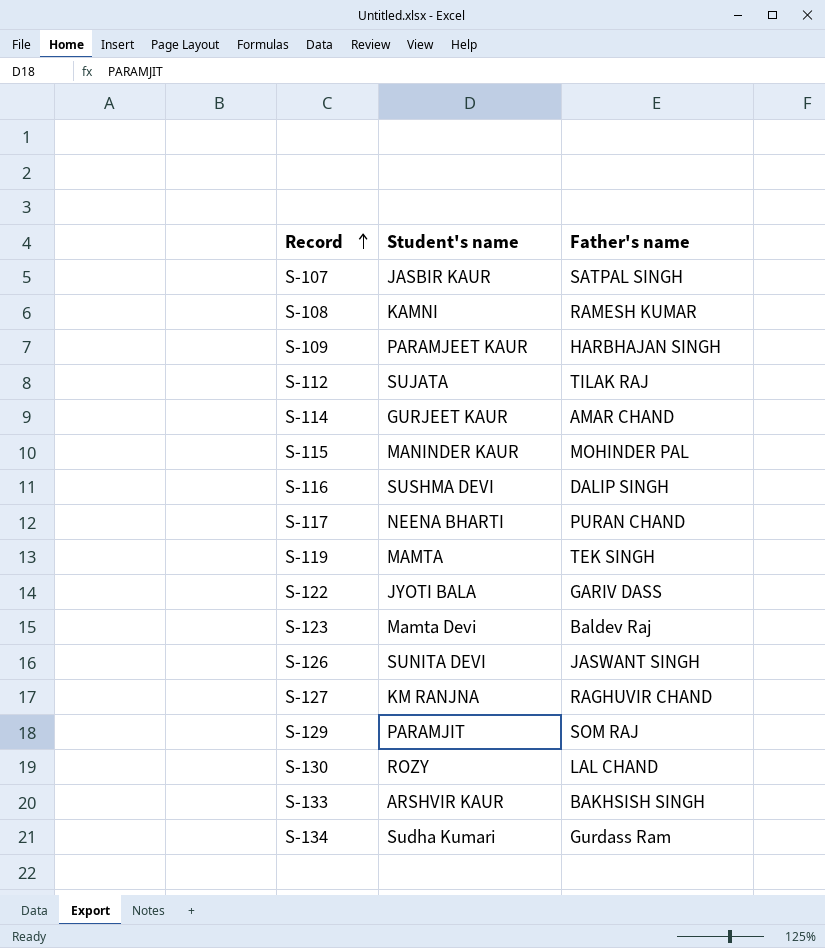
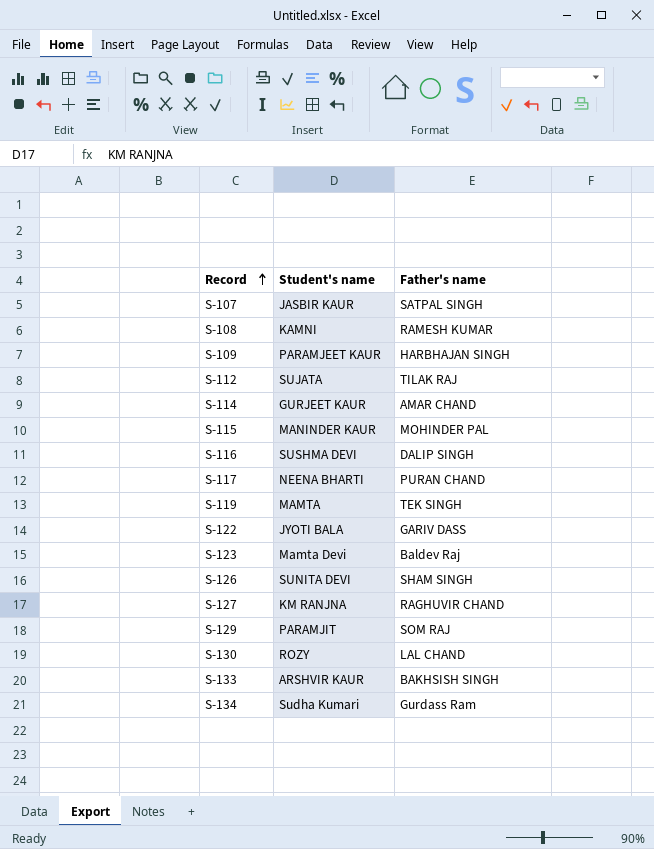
S-126 | Father's name: JASWANT SINGH -> SHAM SINGH

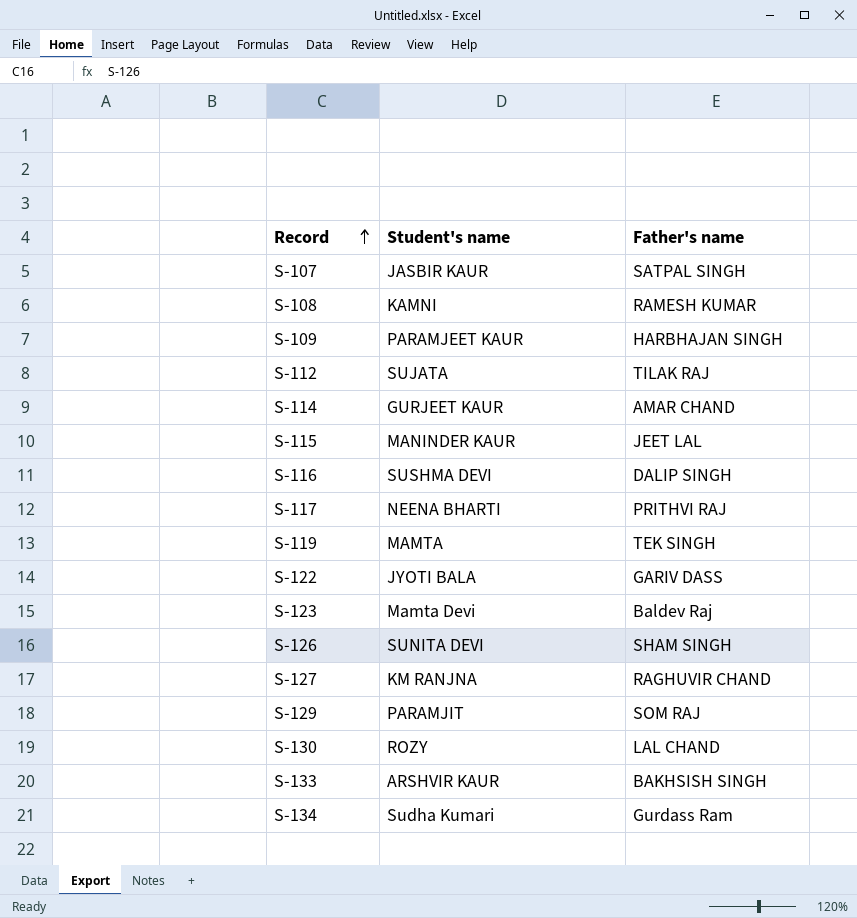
S-115 | Father's name: MOHINDER PAL -> JEET LAL
S-117 | Father's name: PURAN CHAND -> PRITHVI RAJ

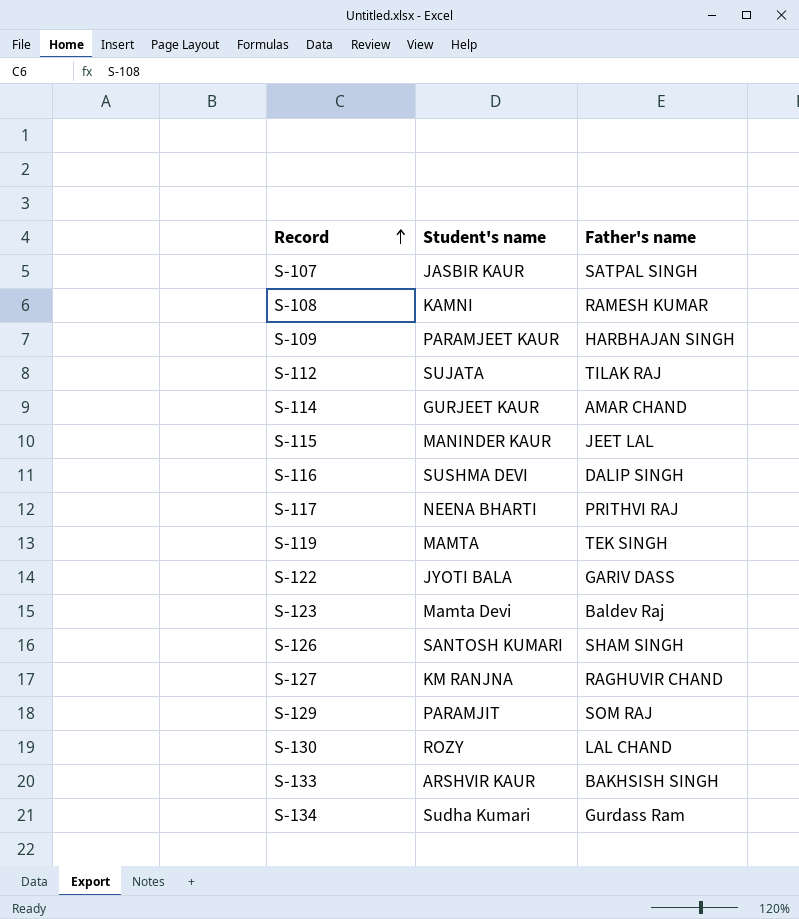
S-126 | Student's name: SUNITA DEVI -> SANTOSH KUMARI

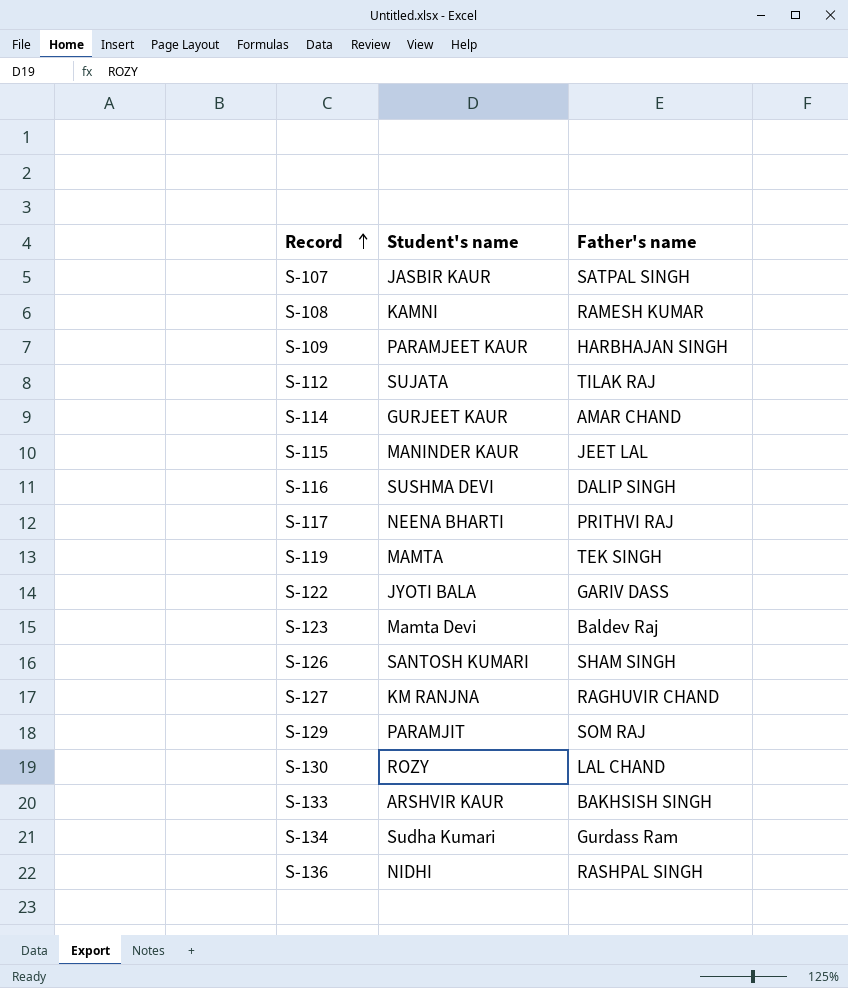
row S-136: none -> NIDHI | RASHPAL SINGH

